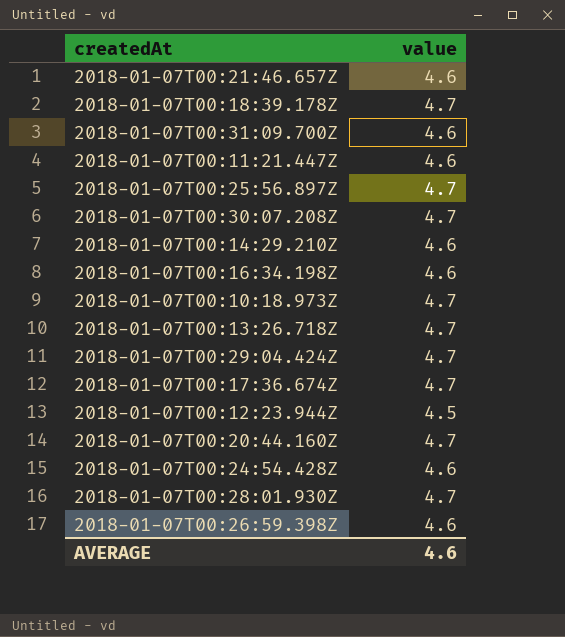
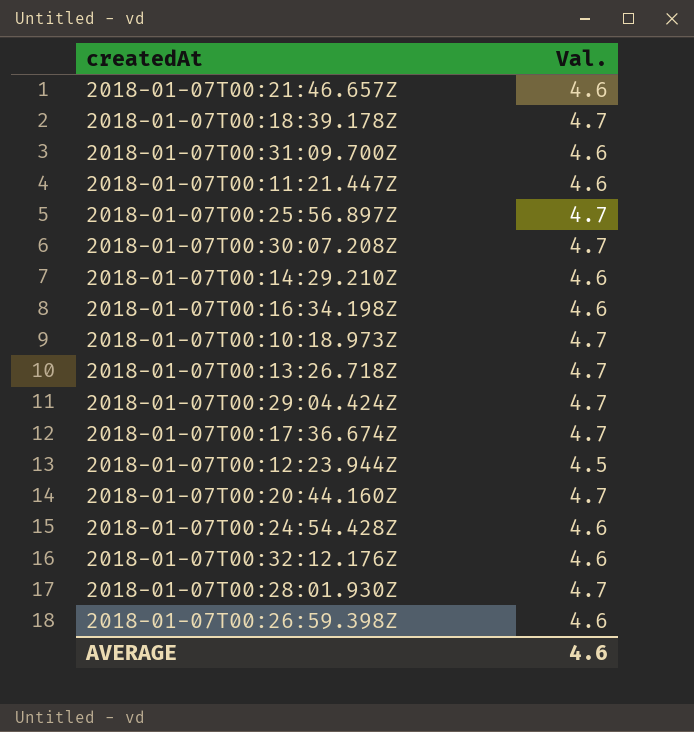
column name: value -> Val.
row 2018-01-07T00:32:12.176Z: none -> 4.6

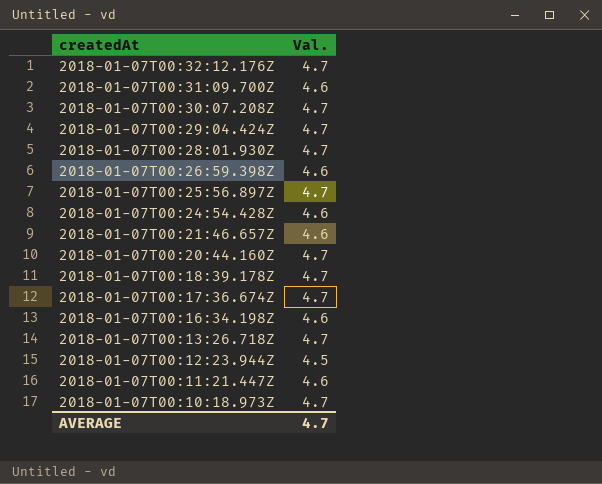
row order: none -> createdAt descending
row 2018-01-07T00:14:29.210Z: 4.6 -> none
2018-01-07T00:32:12.176Z | Val.: 4.6 -> 4.7
AVERAGE | Val.: 4.6 -> 4.7

